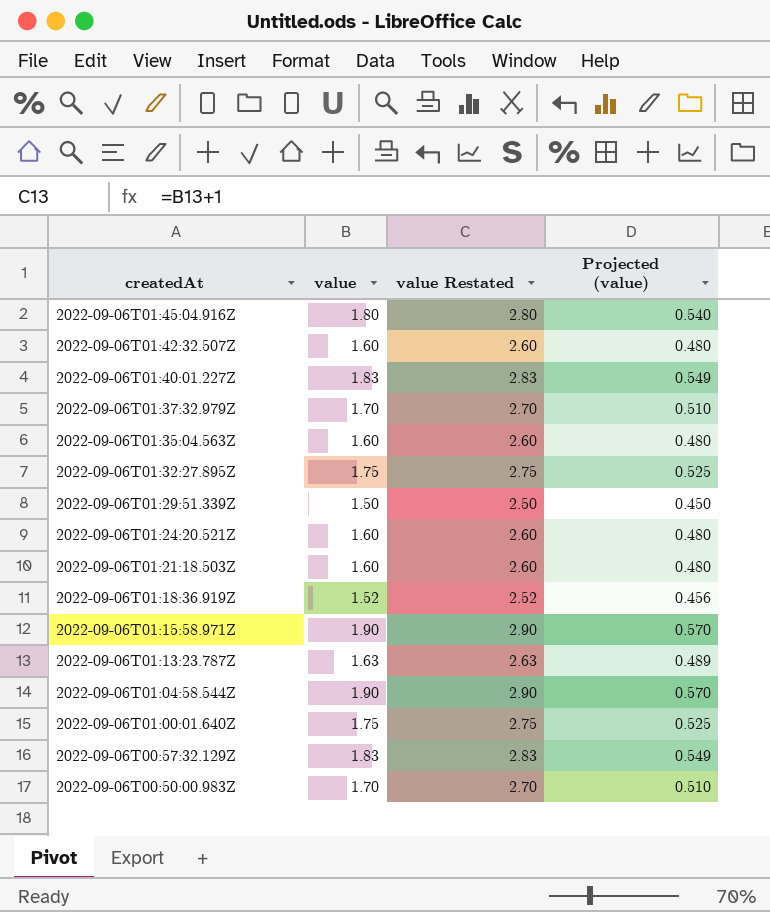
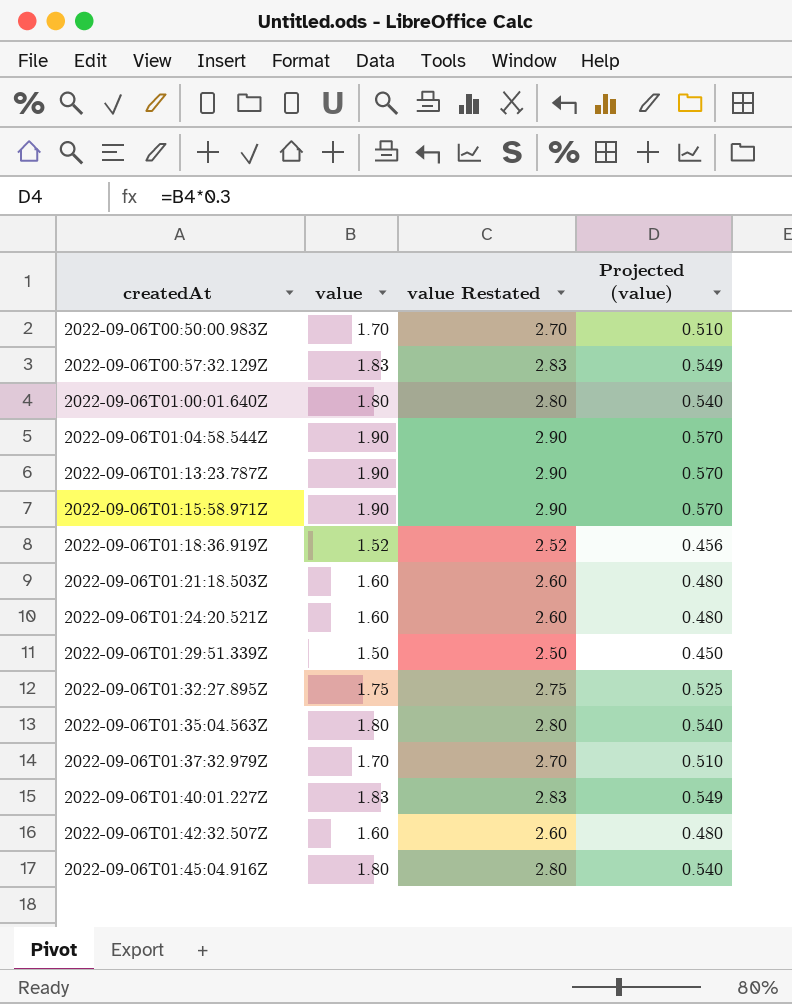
row order: createdAt descending -> createdAt ascending
2022-09-06T01:00:01.640Z | value: 1.75 -> 1.80
2022-09-06T01:00:01.640Z | value Restated: 2.75 -> 2.80
2022-09-06T01:00:01.640Z | Projected (value): 0.525 -> 0.540
2022-09-06T01:13:23.787Z | value: 1.63 -> 1.90
2022-09-06T01:13:23.787Z | value Restated: 2.63 -> 2.90
2022-09-06T01:13:23.787Z | Projected (value): 0.489 -> 0.570
2022-09-06T01:35:04.563Z | value: 1.60 -> 1.80
2022-09-06T01:35:04.563Z | value Restated: 2.60 -> 2.80
2022-09-06T01:35:04.563Z | Projected (value): 0.480 -> 0.540

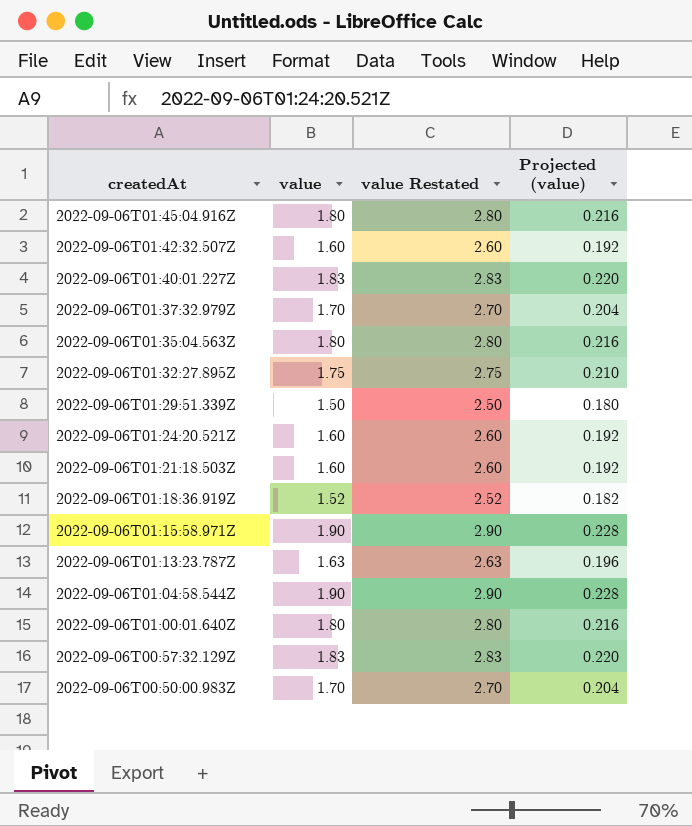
row order: createdAt ascending -> createdAt descending
column Projected (value) | formula: [value] * 0.3 -> [value] * 0.12
2022-09-06T01:13:23.787Z | value: 1.90 -> 1.63
2022-09-06T01:13:23.787Z | value Restated: 2.90 -> 2.63

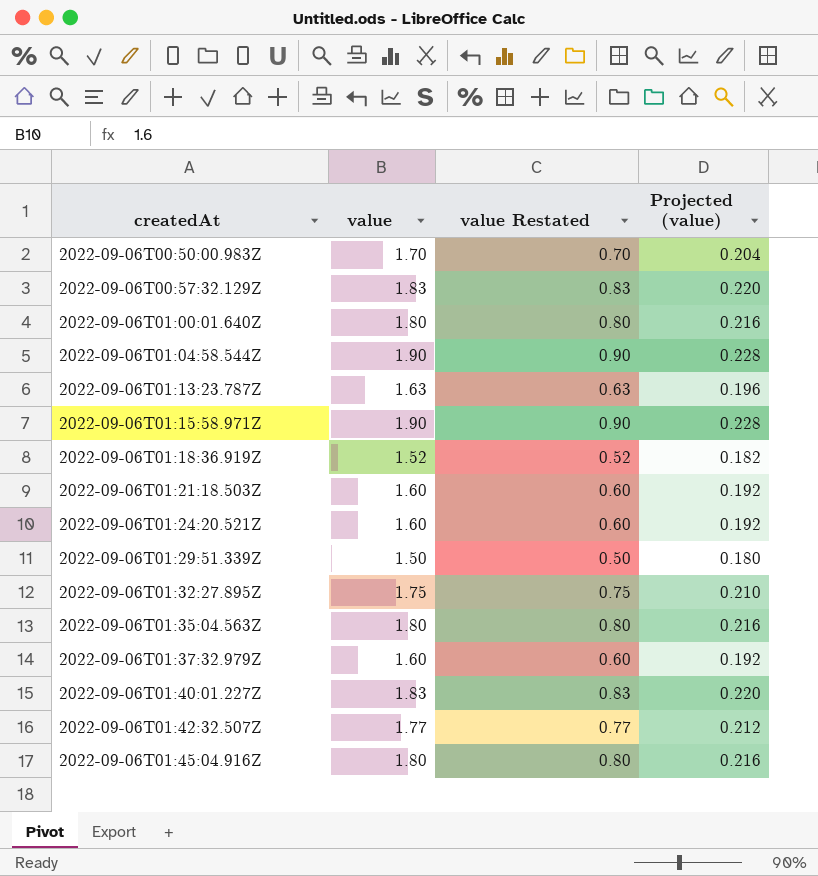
row order: createdAt descending -> createdAt ascending
column value Restated | formula: [value] + 1 -> [value] - 1
2022-09-06T01:37:32.979Z | value: 1.70 -> 1.60
2022-09-06T01:37:32.979Z | Projected (value): 0.204 -> 0.192
2022-09-06T01:42:32.507Z | value: 1.60 -> 1.77
2022-09-06T01:42:32.507Z | Projected (value): 0.192 -> 0.212

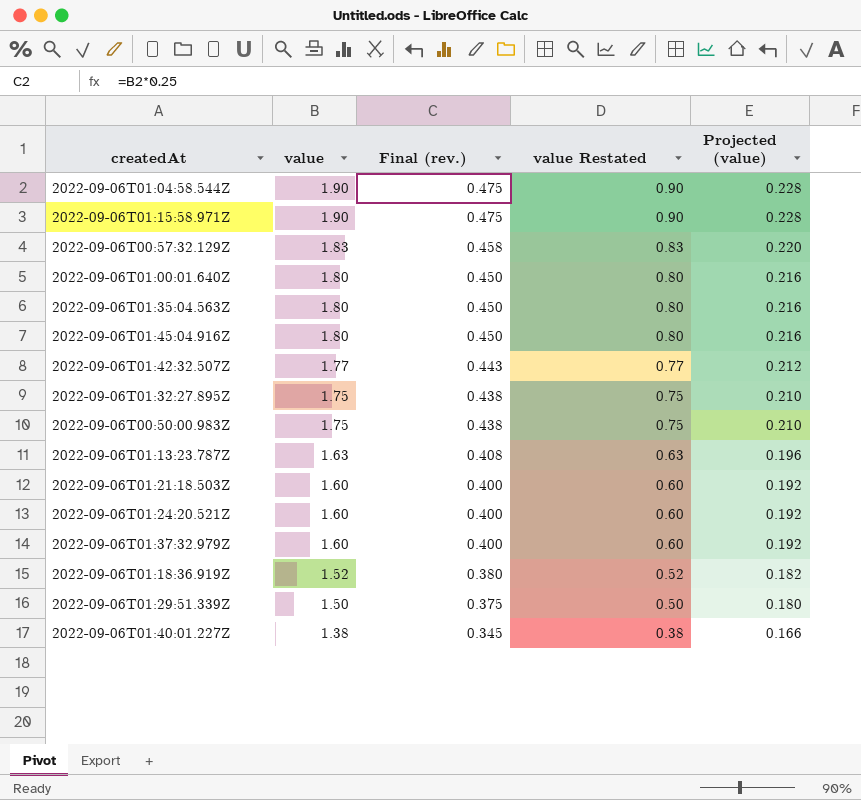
row order: createdAt ascending -> value descending
column Final (rev.) | formula: none -> [value] * 0.25
2022-09-06T00:50:00.983Z | value: 1.70 -> 1.75
2022-09-06T00:50:00.983Z | value Restated: 0.70 -> 0.75
2022-09-06T00:50:00.983Z | Projected (value): 0.204 -> 0.210
2022-09-06T01:40:01.227Z | value: 1.83 -> 1.38
2022-09-06T01:40:01.227Z | value Restated: 0.83 -> 0.38
2022-09-06T01:40:01.227Z | Projected (value): 0.220 -> 0.166

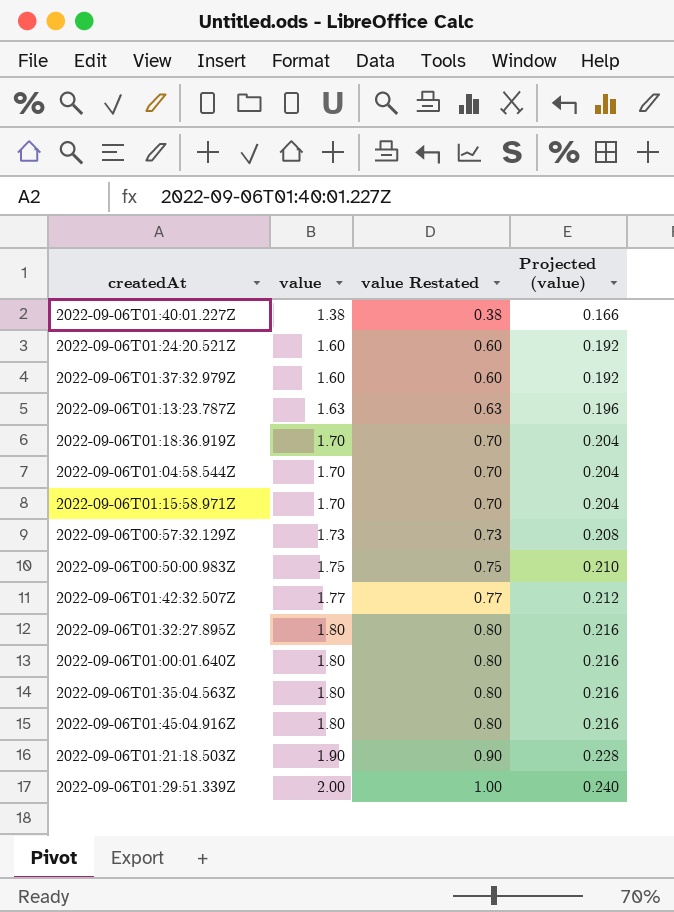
row order: value descending -> value ascending
column Final (rev.) | formula: [value] * 0.25 -> none
2022-09-06T01:18:36.919Z | value: 1.52 -> 1.70
2022-09-06T01:18:36.919Z | value Restated: 0.52 -> 0.70
2022-09-06T01:18:36.919Z | Projected (value): 0.182 -> 0.204
2022-09-06T01:04:58.544Z | value: 1.90 -> 1.70
2022-09-06T01:04:58.544Z | value Restated: 0.90 -> 0.70
2022-09-06T01:04:58.544Z | Projected (value): 0.228 -> 0.204
2022-09-06T01:15:58.971Z | value: 1.90 -> 1.70
2022-09-06T01:15:58.971Z | value Restated: 0.90 -> 0.70
2022-09-06T01:15:58.971Z | Projected (value): 0.228 -> 0.204
2022-09-06T00:57:32.129Z | value: 1.83 -> 1.73
2022-09-06T00:57:32.129Z | value Restated: 0.83 -> 0.73
2022-09-06T00:57:32.129Z | Projected (value): 0.220 -> 0.208
2022-09-06T01:32:27.895Z | value: 1.75 -> 1.80
2022-09-06T01:32:27.895Z | value Restated: 0.75 -> 0.80
2022-09-06T01:32:27.895Z | Projected (value): 0.210 -> 0.216
2022-09-06T01:21:18.503Z | value: 1.60 -> 1.90
2022-09-06T01:21:18.503Z | value Restated: 0.60 -> 0.90
2022-09-06T01:21:18.503Z | Projected (value): 0.192 -> 0.228
2022-09-06T01:29:51.339Z | value: 1.50 -> 2.00
2022-09-06T01:29:51.339Z | value Restated: 0.50 -> 1.00
2022-09-06T01:29:51.339Z | Projected (value): 0.180 -> 0.240

